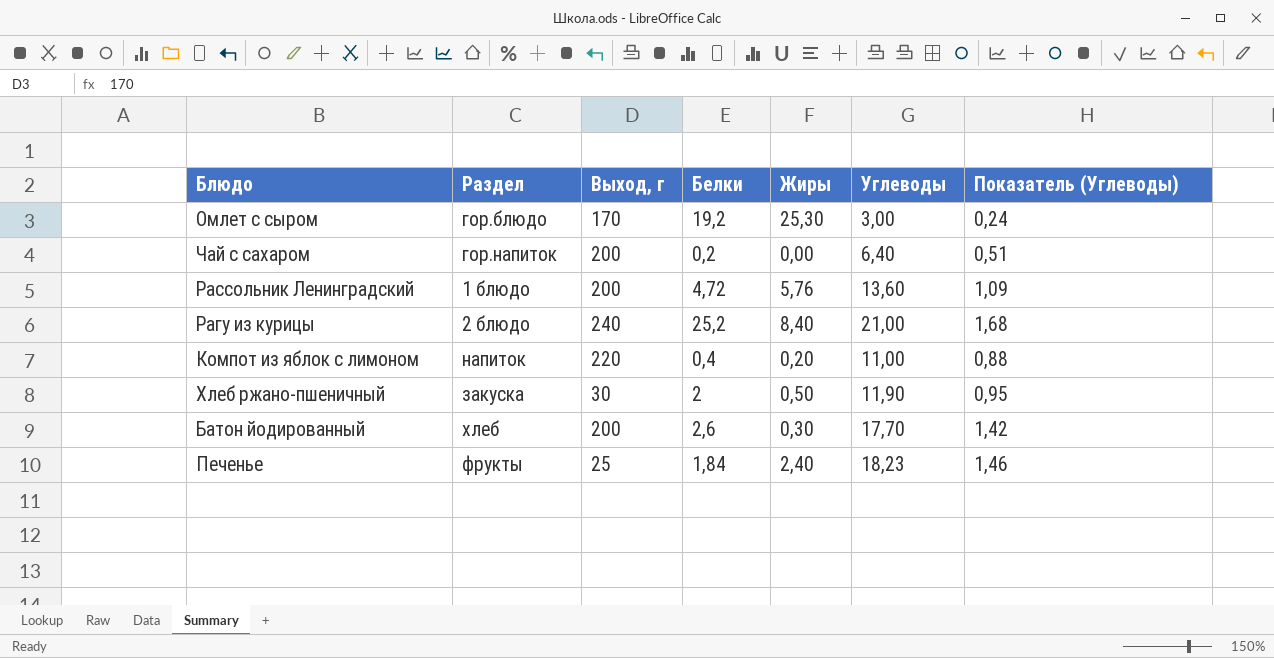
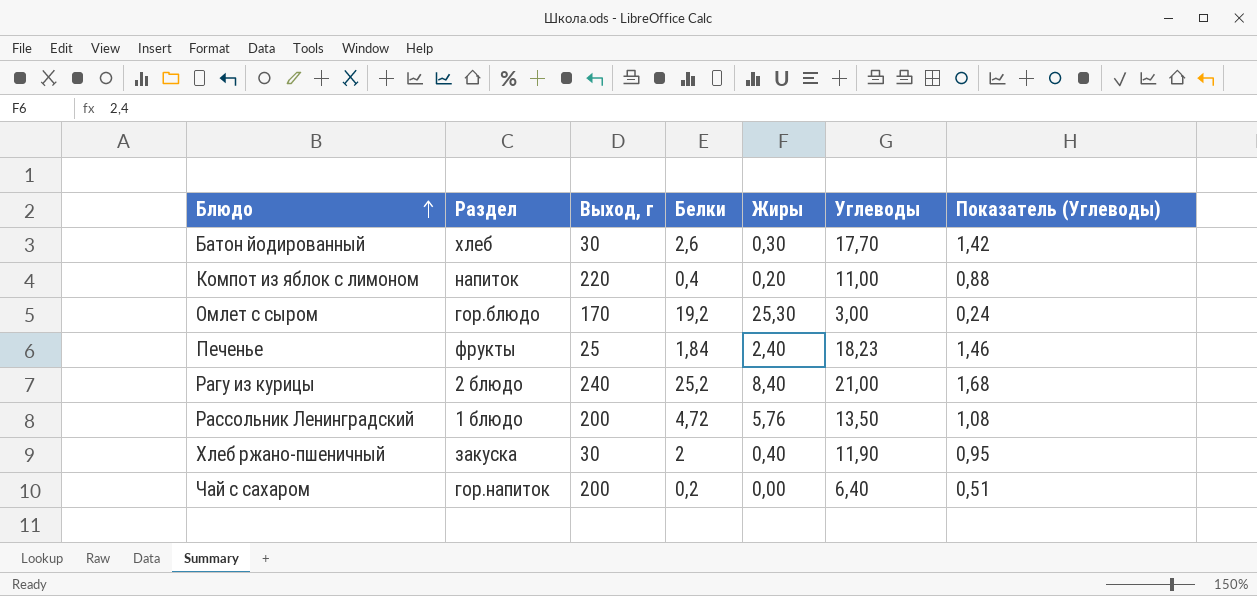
row order: none -> Блюдо ascending
Батон йодированный | Выход, г: 200 -> 30
Рассольник Ленинградский | Углеводы: 13,60 -> 13,50
Рассольник Ленинградский | Показатель (Углеводы): 1,09 -> 1,08
Хлеб ржано-пшеничный | Жиры: 0,50 -> 0,40

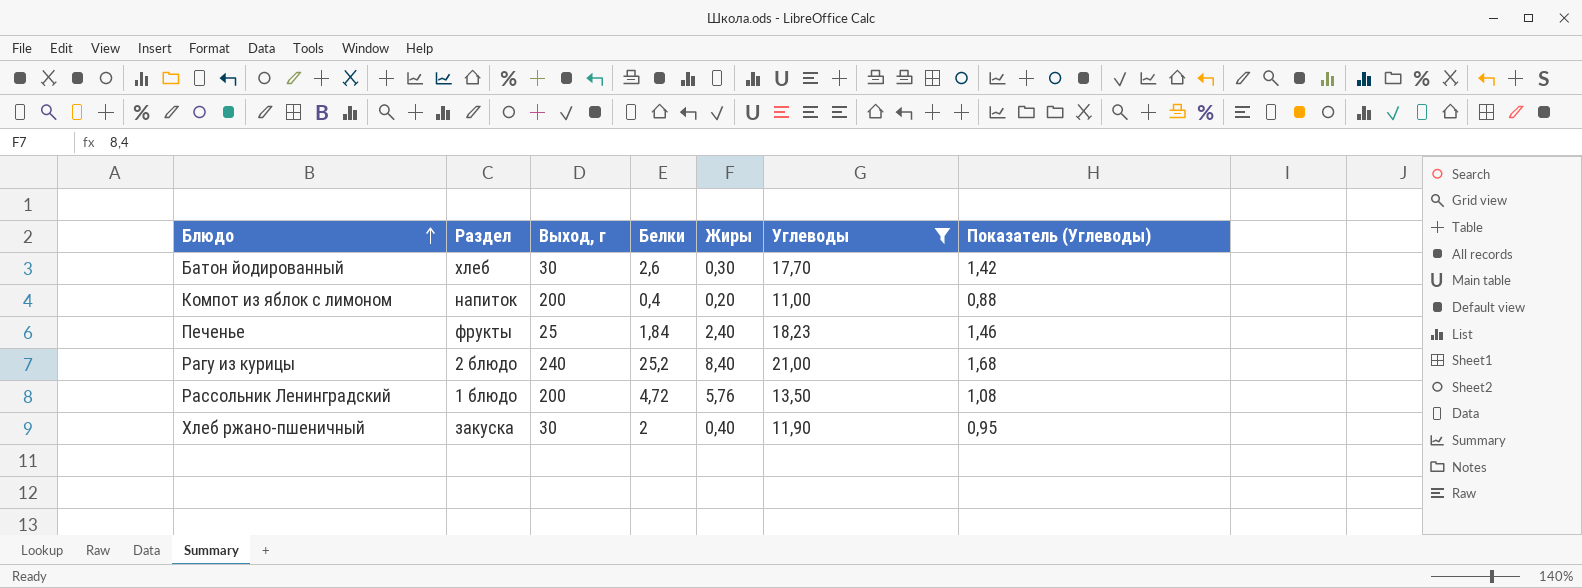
filter: none -> Углеводы >= 11,00
Компот из яблок с лимоном | Выход, г: 220 -> 200

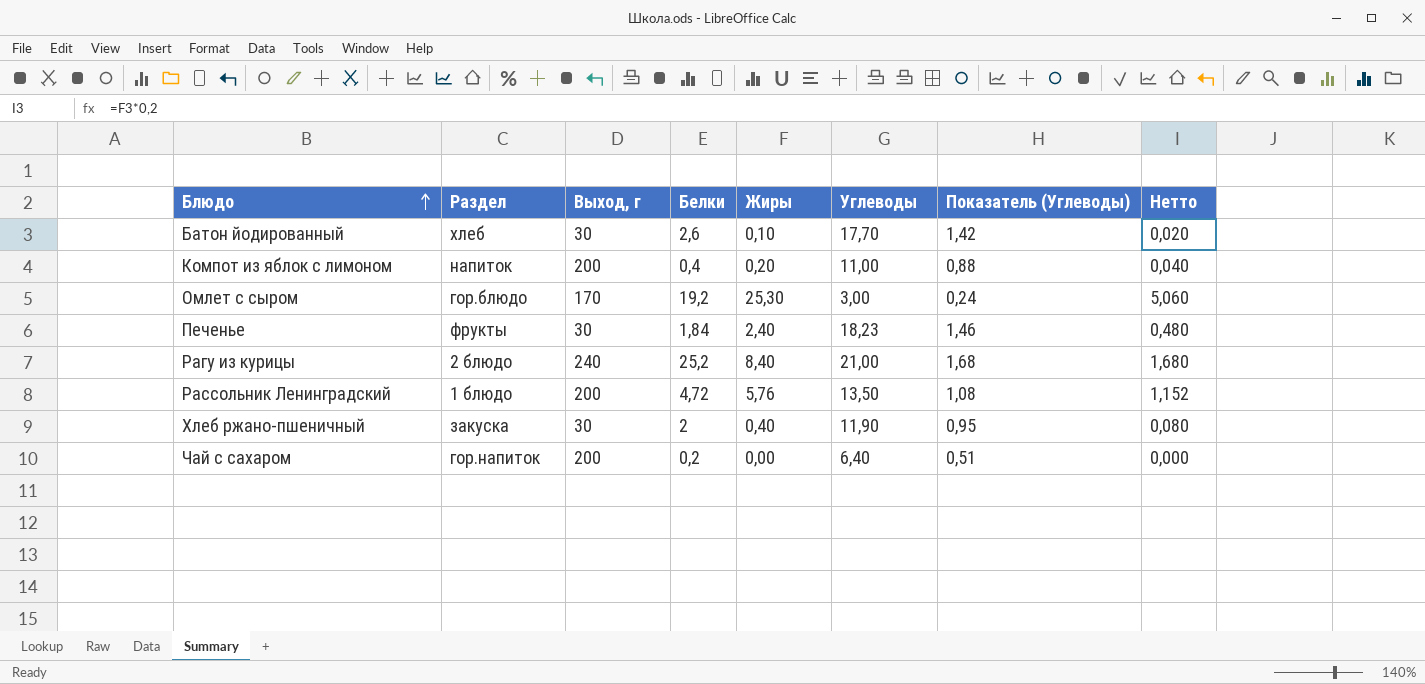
filter: Углеводы >= 11,00 -> none
column Нетто | formula: none -> [Жиры] * 0,2
Батон йодированный | Жиры: 0,30 -> 0,10
Печенье | Выход, г: 25 -> 30

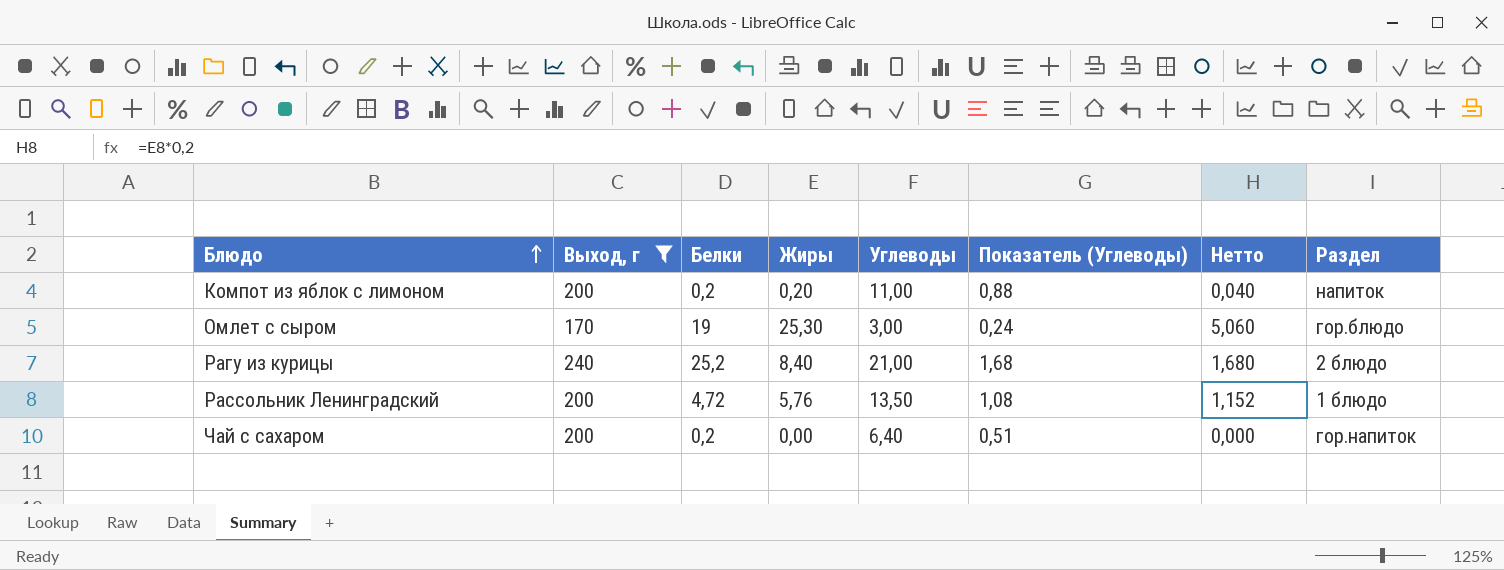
filter: none -> Выход, г != 30
column Раздел | position: 2 -> 8
Компот из яблок с лимоном | Белки: 0,4 -> 0,2
Омлет с сыром | Белки: 19,2 -> 19

